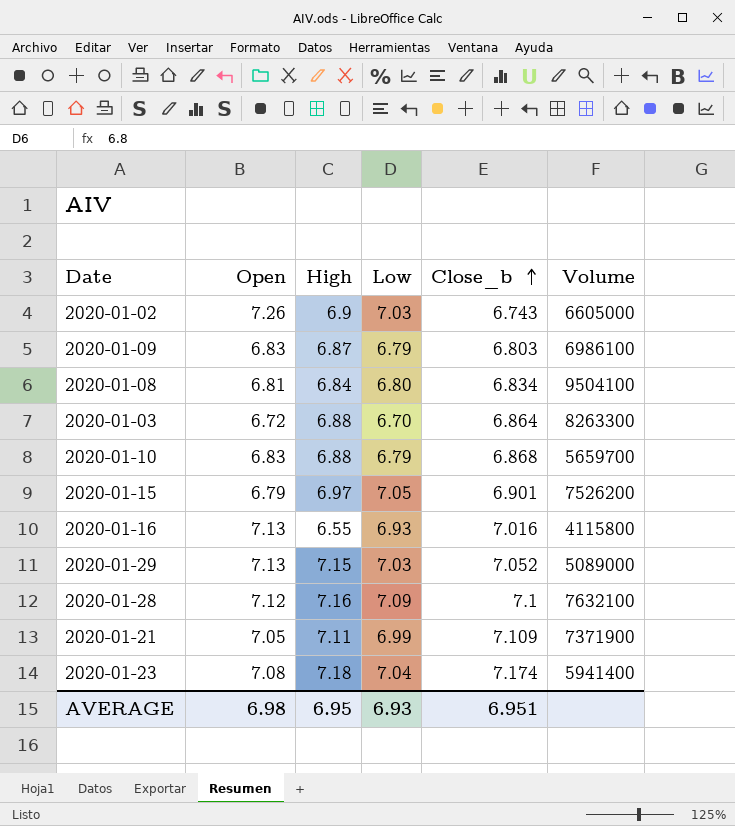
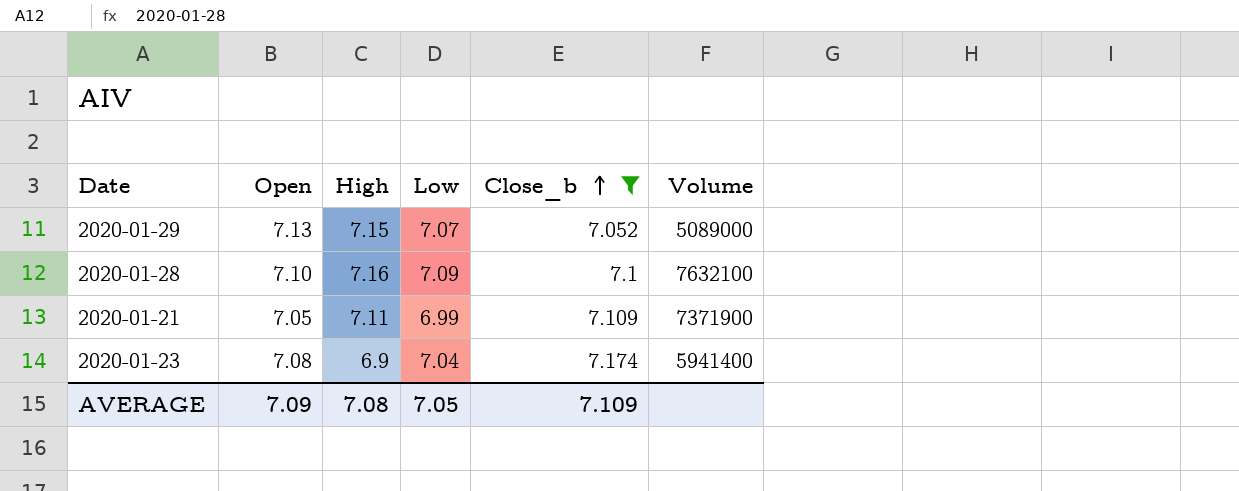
filter: none -> Close_b >= 7.052
2020-01-29 | Low: 7.03 -> 7.07
2020-01-28 | Open: 7.12 -> 7.10
2020-01-23 | High: 7.18 -> 6.9
AVERAGE | Open: 6.98 -> 7.09
AVERAGE | High: 6.95 -> 7.08
AVERAGE | Low: 6.93 -> 7.05
AVERAGE | Close_b: 6.951 -> 7.109

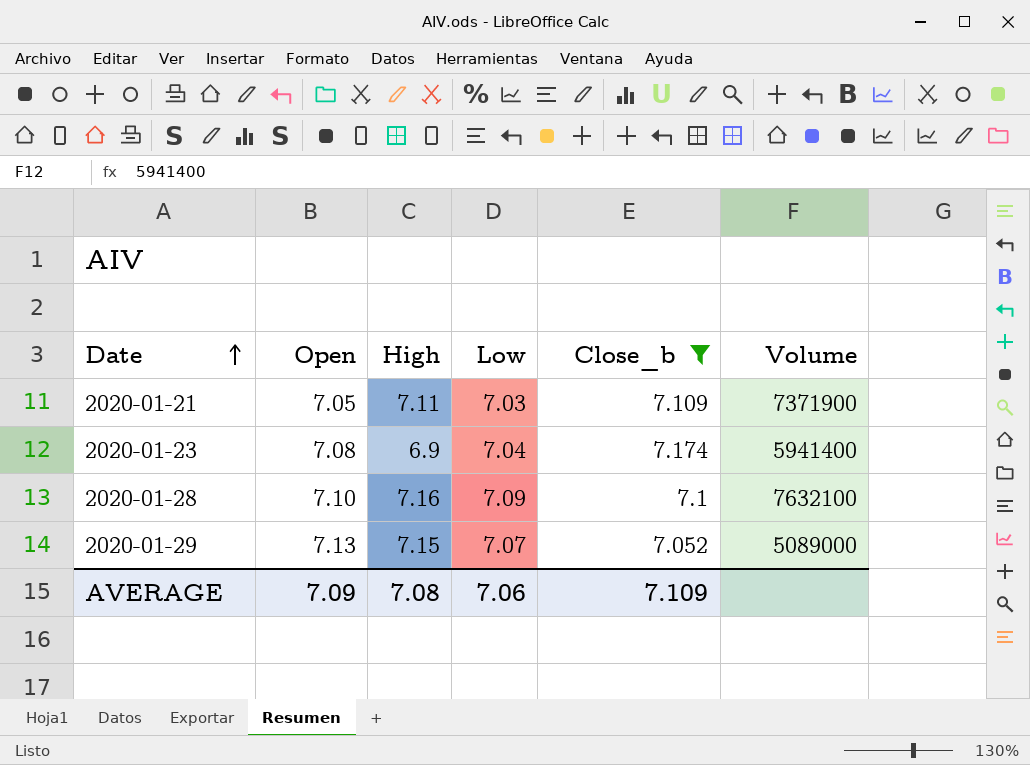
row order: Close_b ascending -> Date ascending
2020-01-21 | Low: 6.99 -> 7.03
AVERAGE | Low: 7.05 -> 7.06

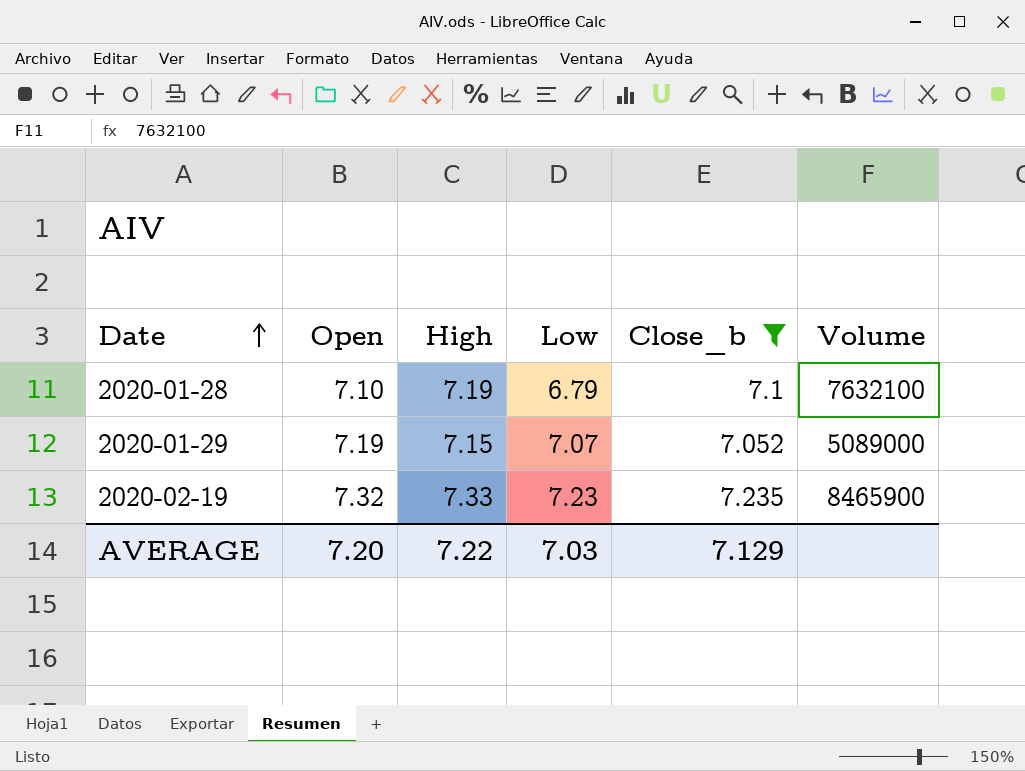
row 2020-01-21: 7.05 | 7.11 | 7.03 | 7.109 | 7371900 -> none
row 2020-01-23: 7.08 | 6.9 | 7.04 | 7.174 | 5941400 -> none
2020-01-28 | High: 7.16 -> 7.19
2020-01-28 | Low: 7.09 -> 6.79
2020-01-29 | Open: 7.13 -> 7.19
row 2020-02-19: none -> 7.32 | 7.33 | 7.23 | 7.235 | 8465900
AVERAGE | Open: 7.09 -> 7.20
AVERAGE | High: 7.08 -> 7.22
AVERAGE | Low: 7.06 -> 7.03
AVERAGE | Close_b: 7.109 -> 7.129

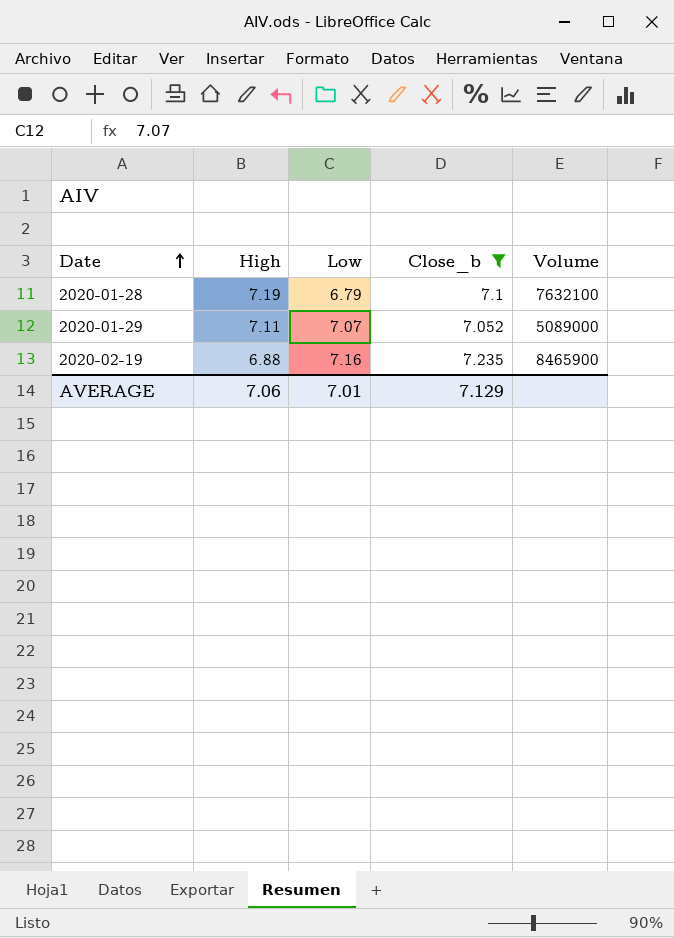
column Open | position: 2 -> none
2020-01-29 | High: 7.15 -> 7.11
2020-02-19 | High: 7.33 -> 6.88
2020-02-19 | Low: 7.23 -> 7.16
AVERAGE | High: 7.22 -> 7.06
AVERAGE | Low: 7.03 -> 7.01

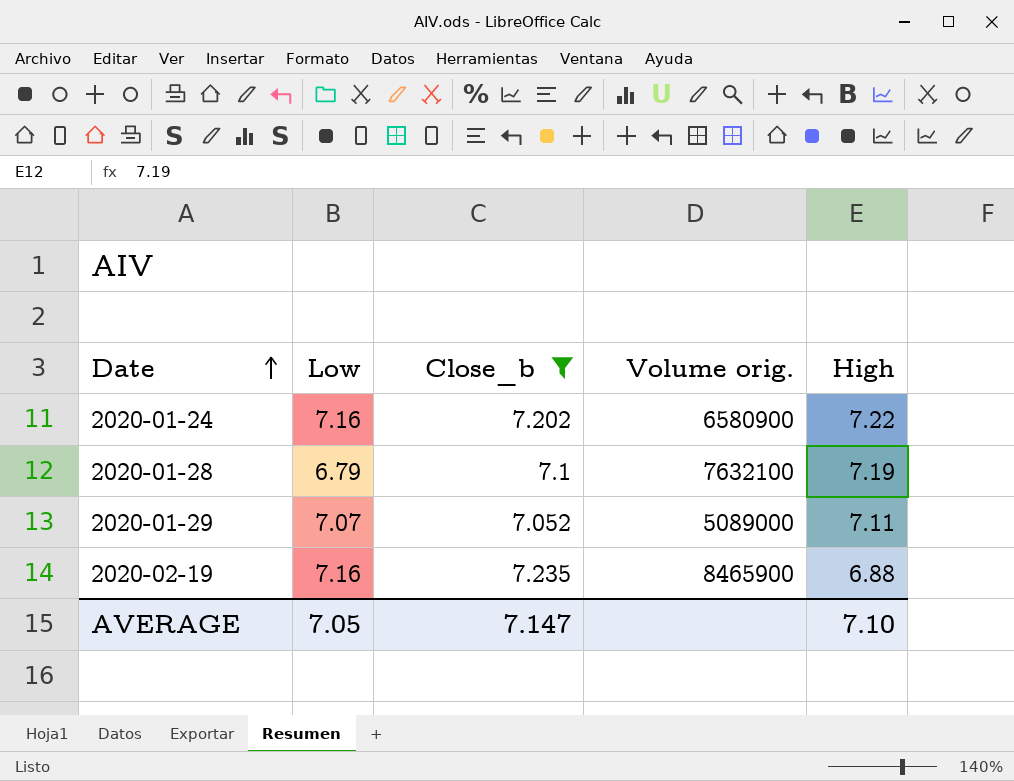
column name: Volume -> Volume orig.
column High | position: 2 -> 5
row 2020-01-24: none -> 7.16 | 7.202 | 6580900 | 7.22
AVERAGE | Low: 7.01 -> 7.05
AVERAGE | Close_b: 7.129 -> 7.147
AVERAGE | High: 7.06 -> 7.10

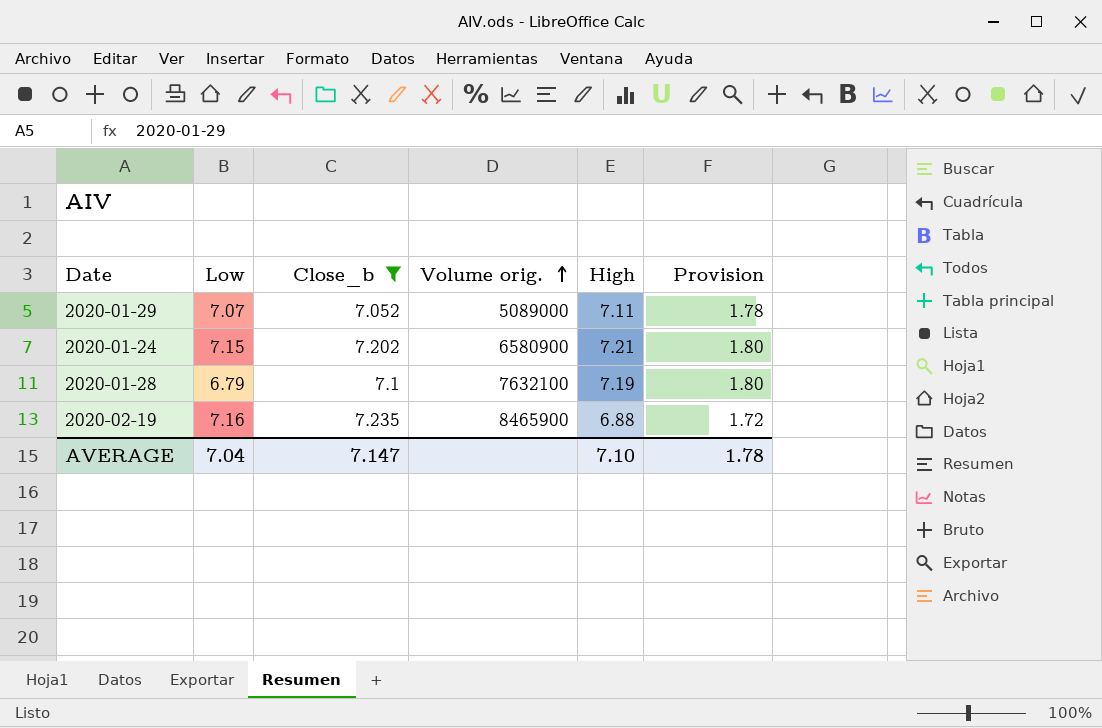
row order: Date ascending -> Volume orig. ascending
column Provision | formula: none -> [High] * 0.25
2020-01-24 | Low: 7.16 -> 7.15
2020-01-24 | High: 7.22 -> 7.21
AVERAGE | Low: 7.05 -> 7.04

